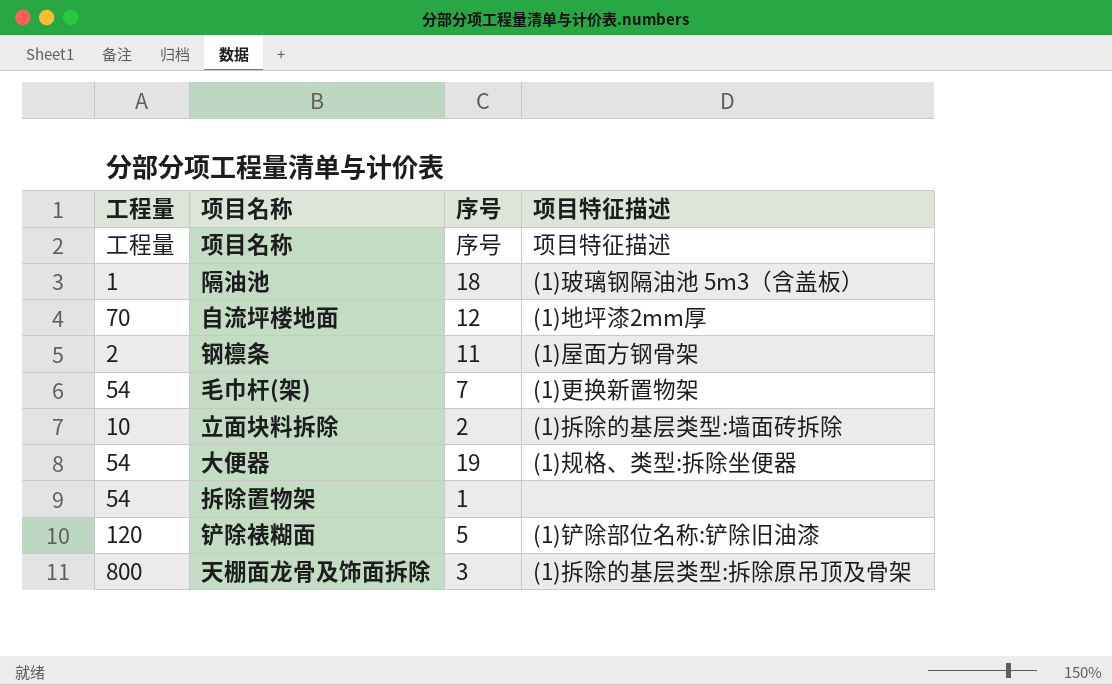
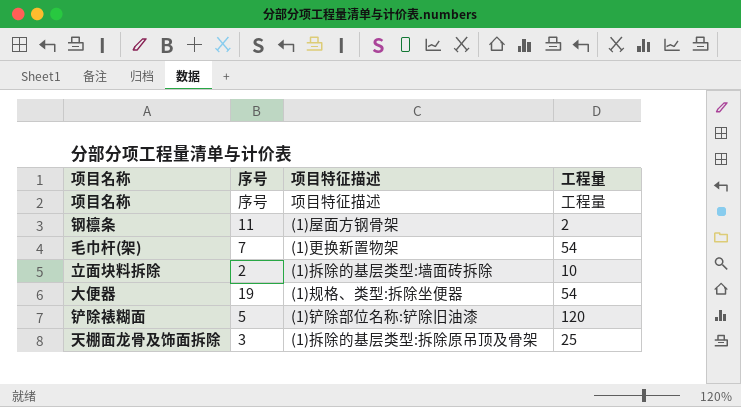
column 工程量 | position: 1 -> 4
row 隔油池: 1 | 18 | (1)玻璃钢隔油池 5m3（含盖板） -> none
row 自流坪楼地面: 70 | 12 | (1)地坪漆2mm厚 -> none
row 拆除置物架: 54 | 1 | none -> none
天棚面龙骨及饰面拆除 | 工程量: 800 -> 25

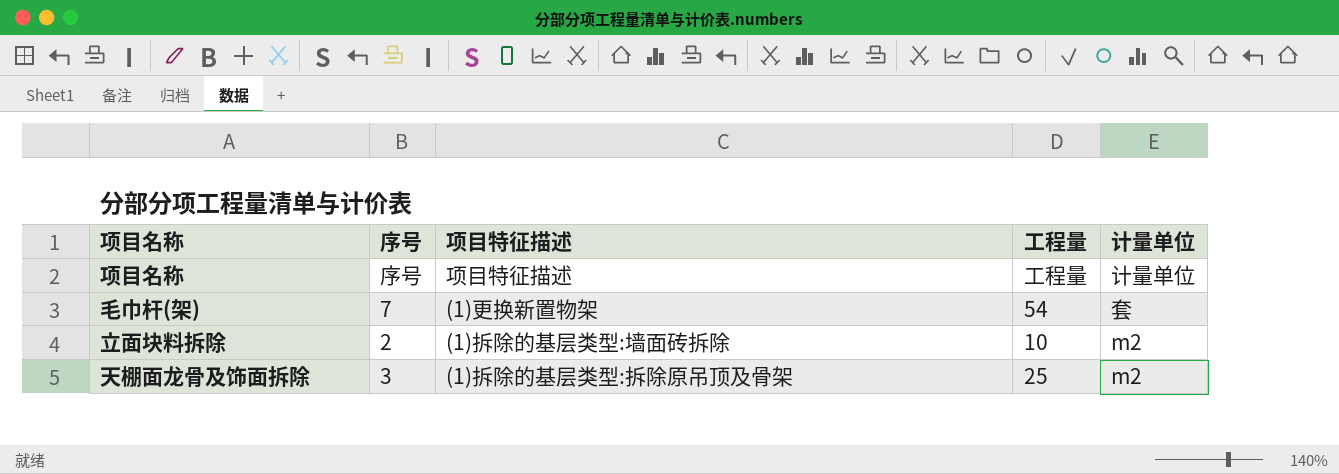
column 计量单位 | position: none -> 5
row 钢檩条: 11 | (1)屋面方钢骨架 | 2 -> none
row 大便器: 19 | (1)规格、类型:拆除坐便器 | 54 -> none
row 铲除裱糊面: 5 | (1)铲除部位名称:铲除旧油漆 | 120 -> none

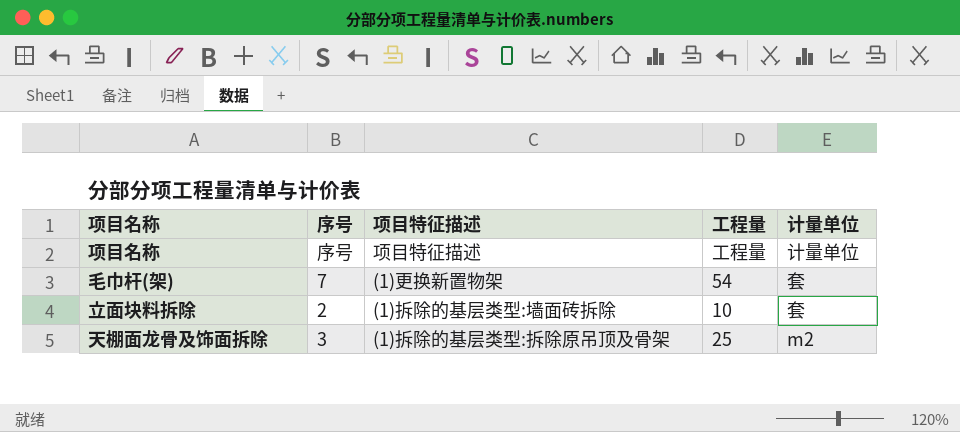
立面块料拆除 | 计量单位: m2 -> 套

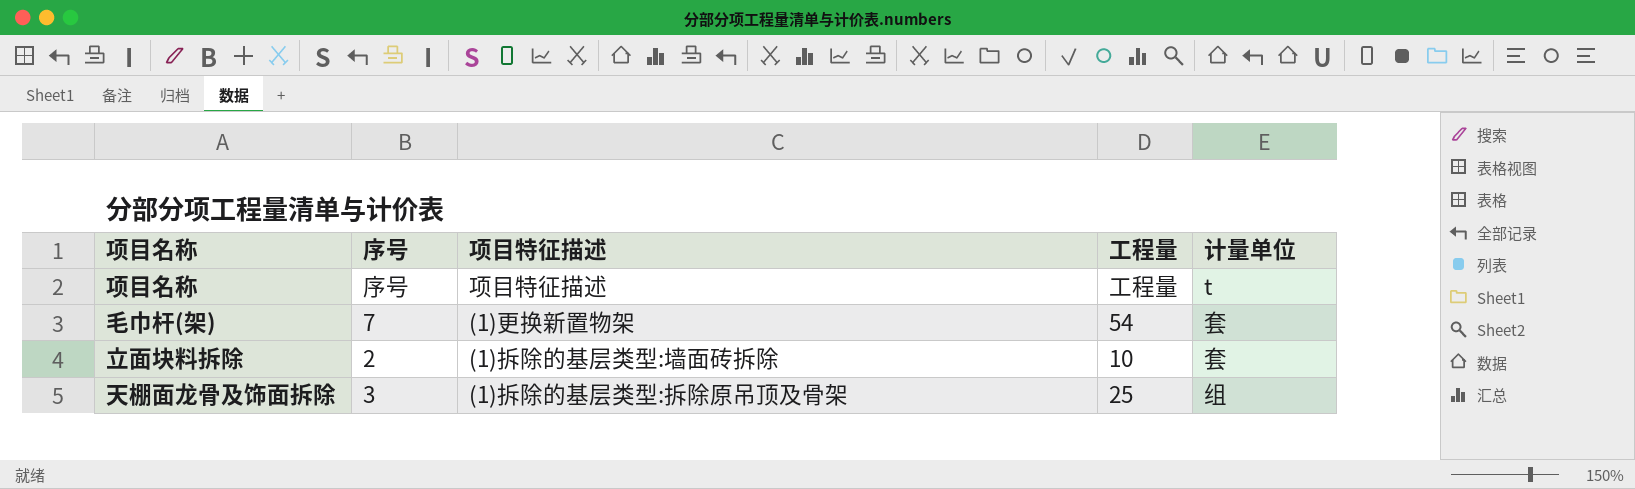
项目名称 | 计量单位: 计量单位 -> t
天棚面龙骨及饰面拆除 | 计量单位: m2 -> 组

